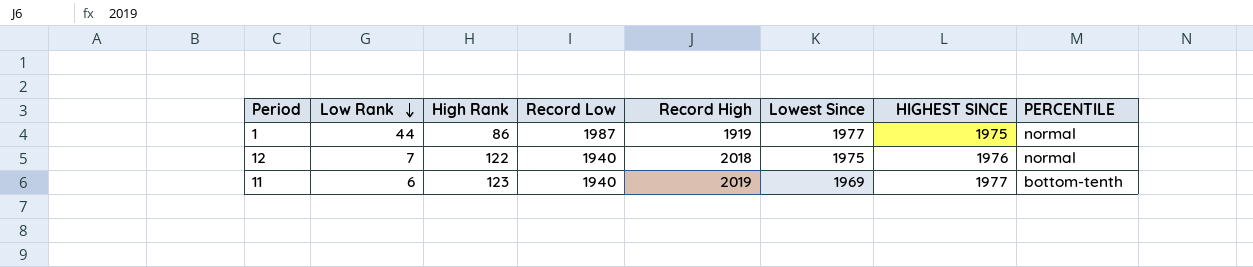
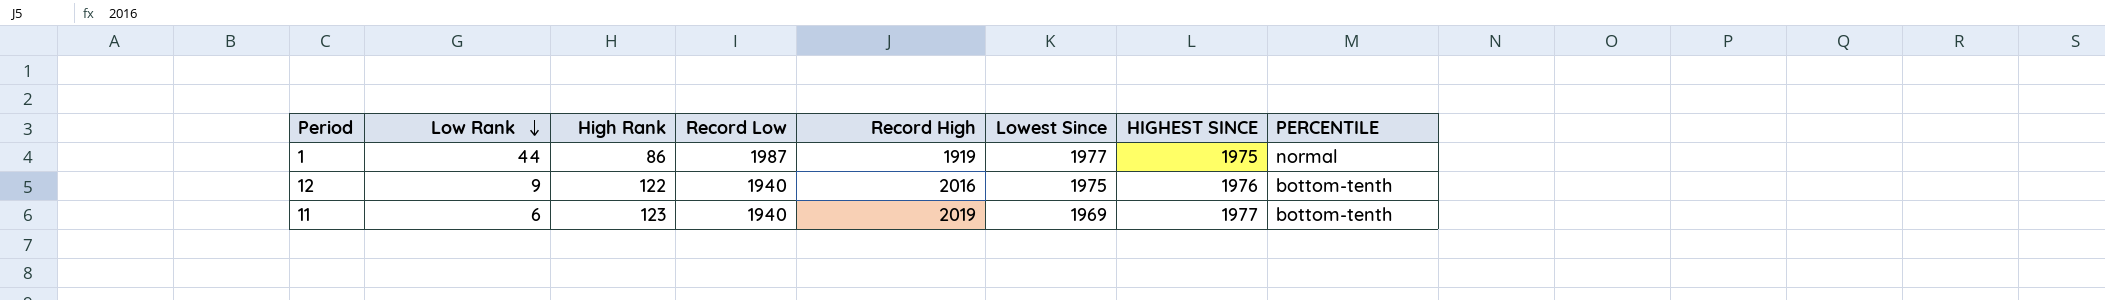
12 | Low Rank: 7 -> 9
12 | Record High: 2018 -> 2016
12 | PERCENTILE: normal -> bottom-tenth

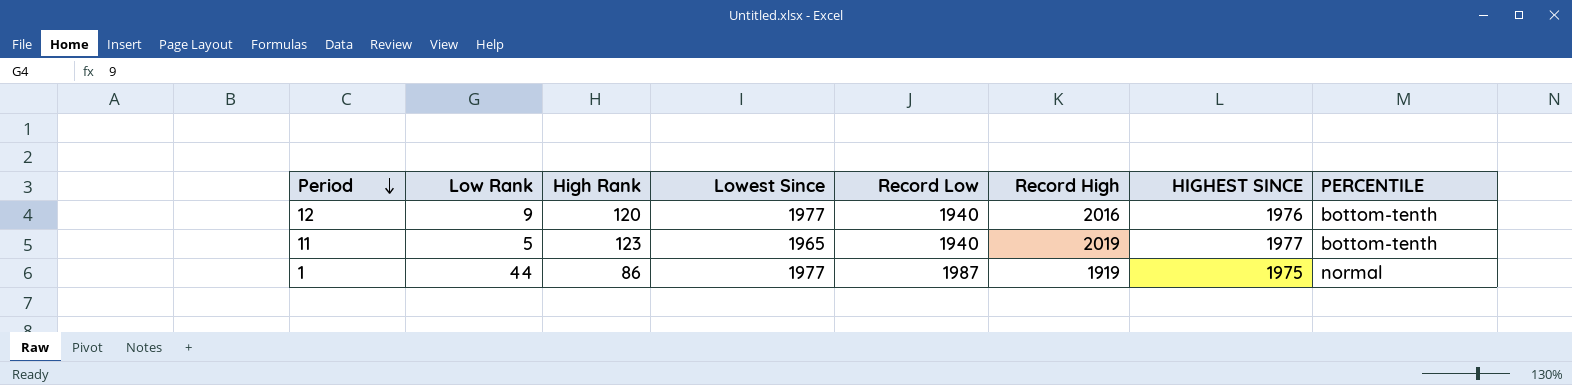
row order: Low Rank descending -> Period descending
column Lowest Since | position: 6 -> 4
12 | High Rank: 122 -> 120
12 | Lowest Since: 1975 -> 1977
11 | Low Rank: 6 -> 5
11 | Lowest Since: 1969 -> 1965

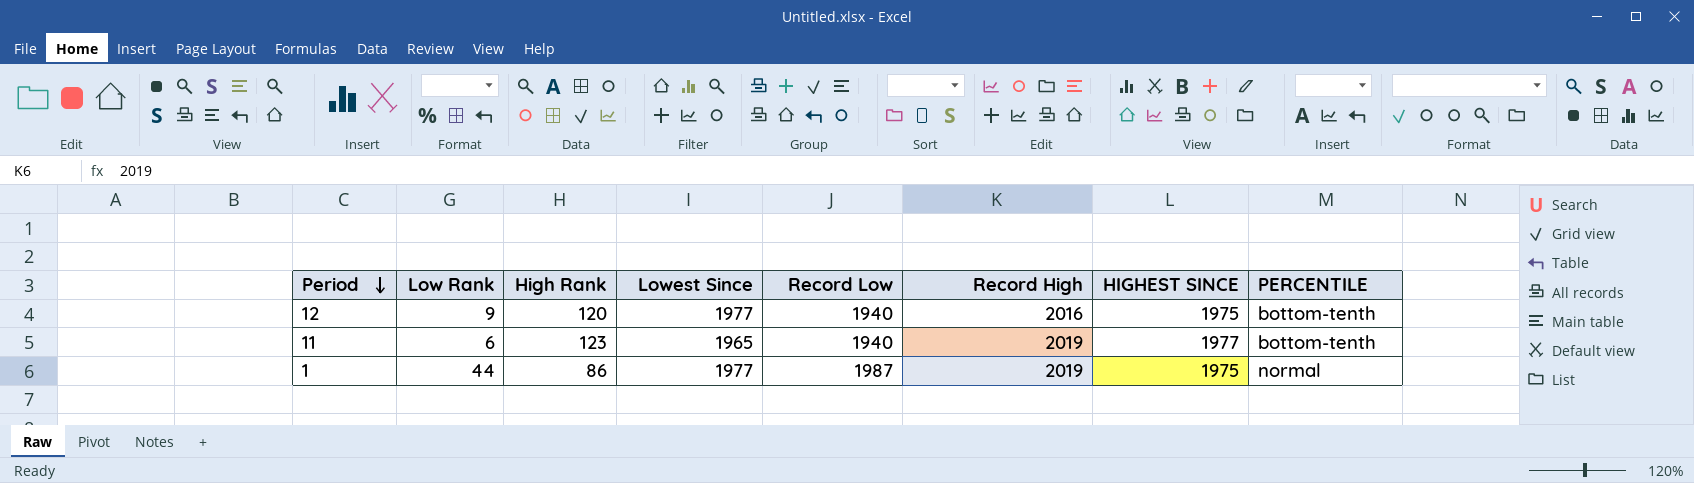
12 | HIGHEST SINCE: 1976 -> 1975
11 | Low Rank: 5 -> 6
1 | Record High: 1919 -> 2019

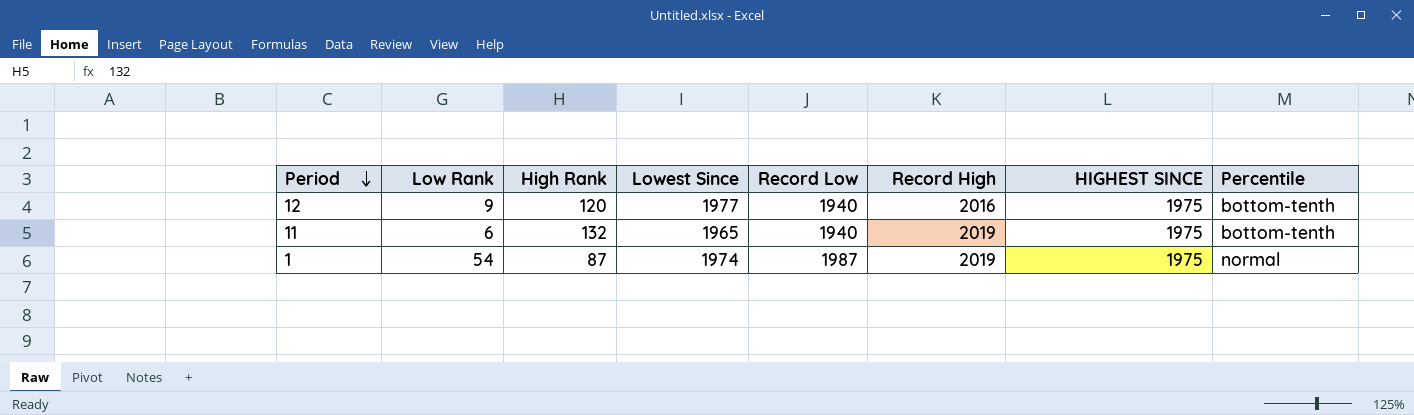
column name: PERCENTILE -> Percentile
11 | High Rank: 123 -> 132
11 | HIGHEST SINCE: 1977 -> 1975
1 | Low Rank: 44 -> 54
1 | High Rank: 86 -> 87
1 | Lowest Since: 1977 -> 1974

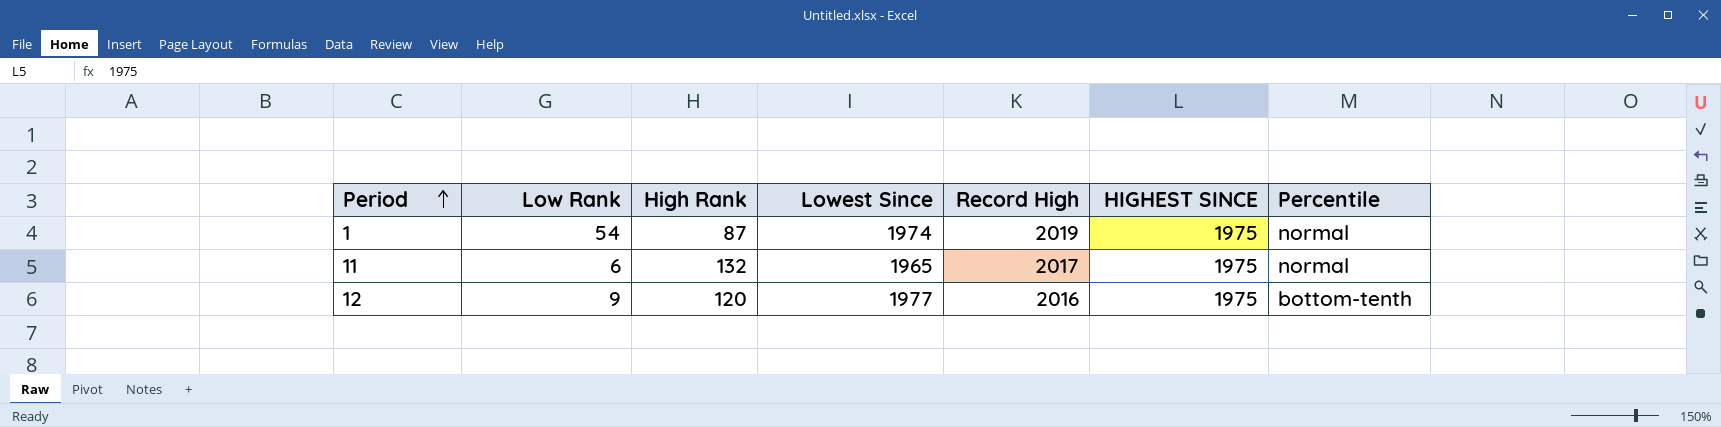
row order: Period descending -> Period ascending
column Record Low | position: 5 -> none
11 | Record High: 2019 -> 2017
11 | Percentile: bottom-tenth -> normal

